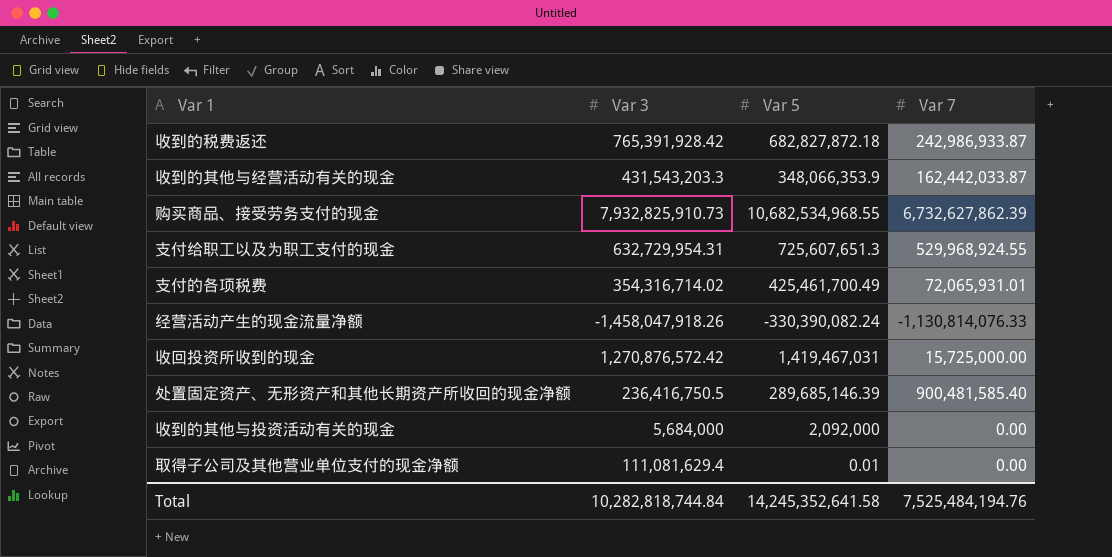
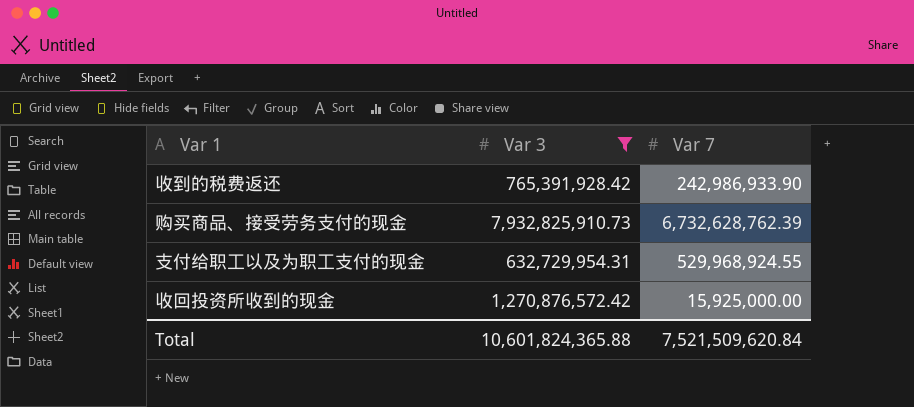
filter: none -> Var 3 >= 632,729,954.31
column Var 5 | position: 3 -> none
收到的税费返还 | Var 7: 242,986,933.87 -> 242,986,933.90
购买商品、接受劳务支付的现金 | Var 7: 6,732,627,862.39 -> 6,732,628,762.39
收回投资所收到的现金 | Var 7: 15,725,000.00 -> 15,925,000.00
Total | Var 3: 10,282,818,744.84 -> 10,601,824,365.88
Total | Var 7: 7,525,484,194.76 -> 7,521,509,620.84

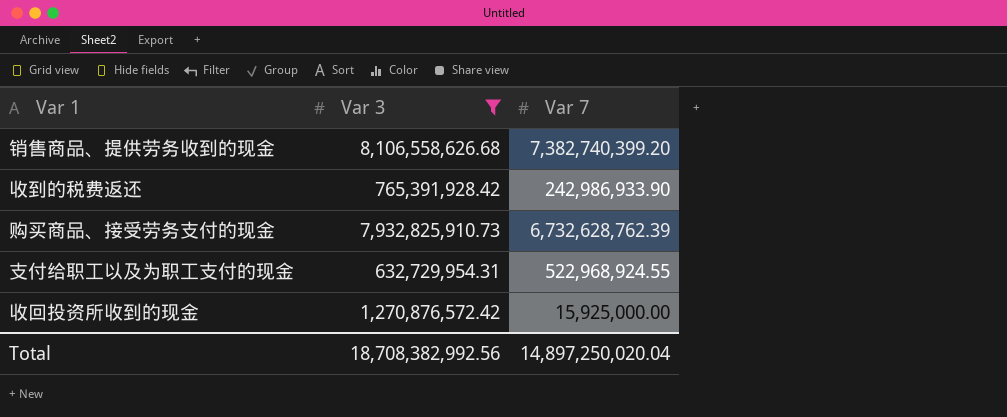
row 销售商品、提供劳务收到的现金: none -> 8,106,558,626.68 | 7,382,740,399.20
支付给职工以及为职工支付的现金 | Var 7: 529,968,924.55 -> 522,968,924.55
Total | Var 3: 10,601,824,365.88 -> 18,708,382,992.56
Total | Var 7: 7,521,509,620.84 -> 14,897,250,020.04

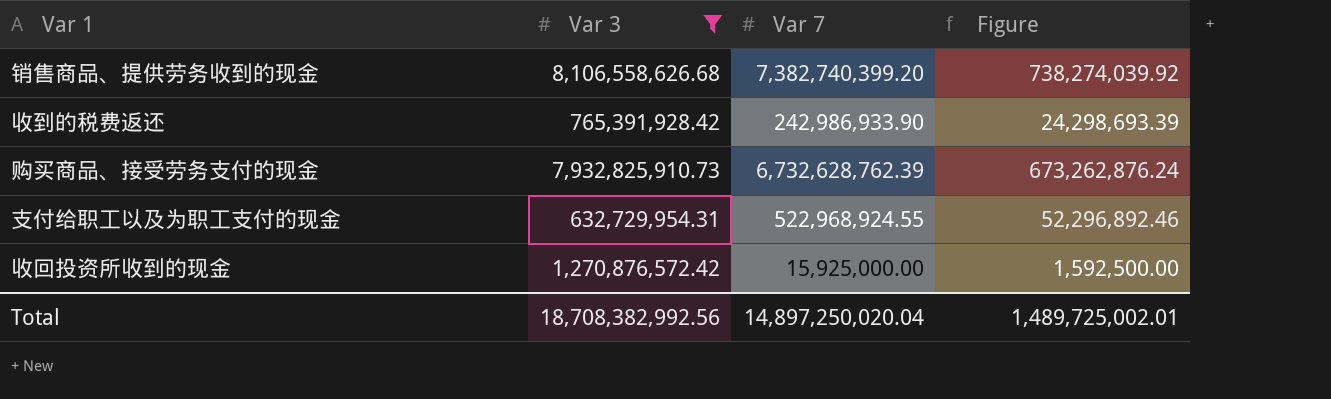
column Figure | formula: none -> [Var 7] * 0.1

